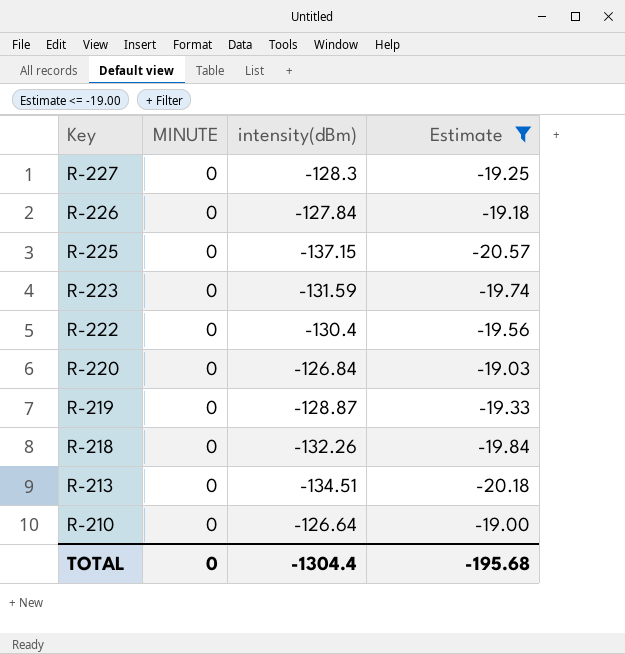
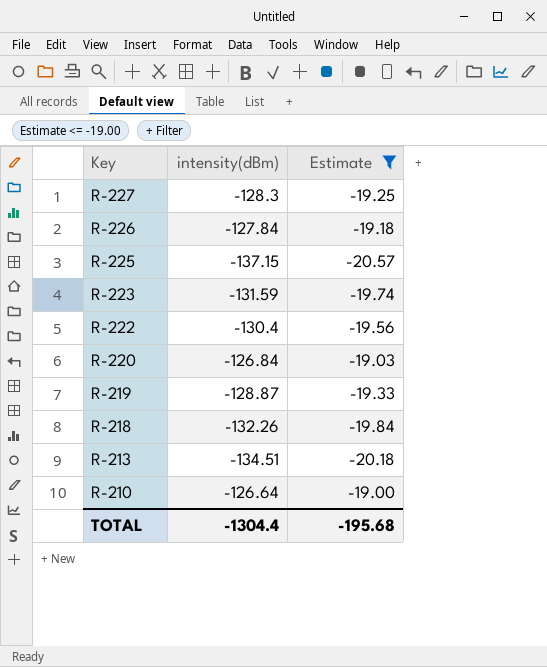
column MINUTE | position: 2 -> none

